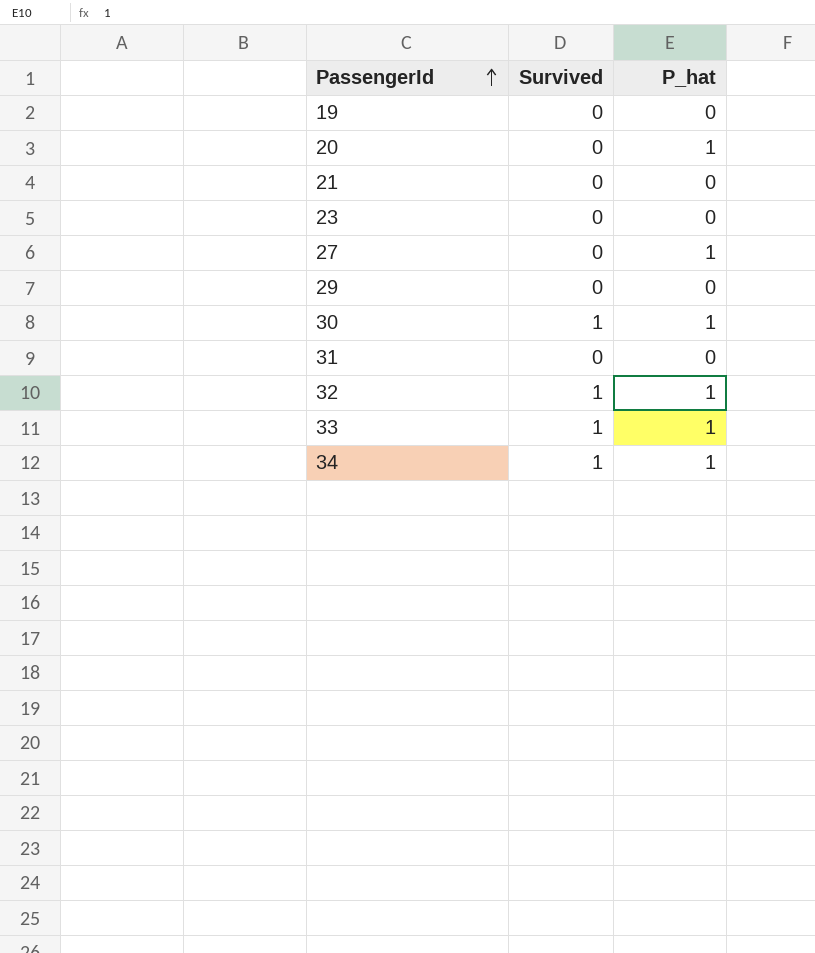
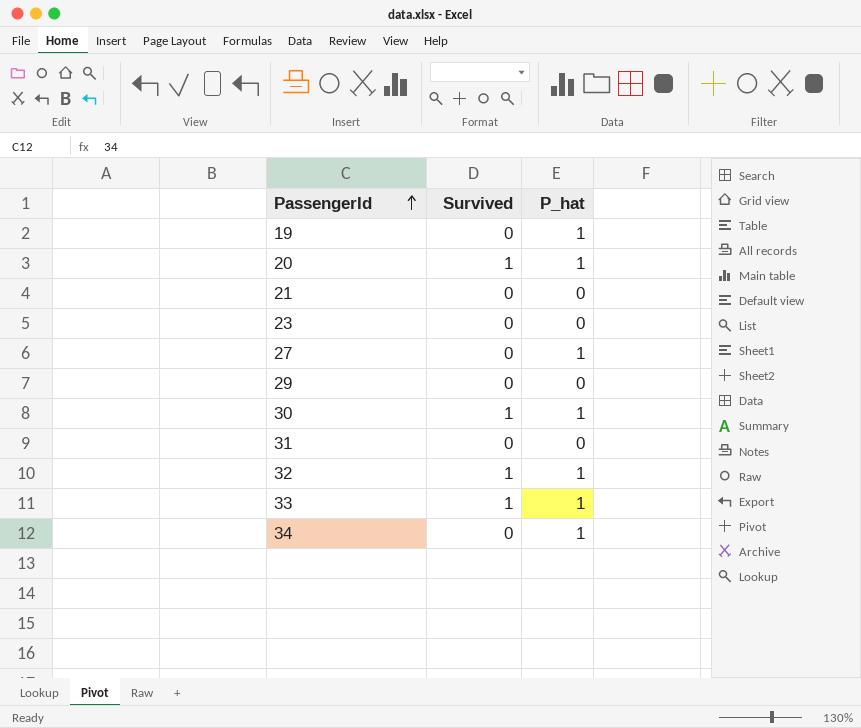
19 | P_hat: 0 -> 1
20 | Survived: 0 -> 1
34 | Survived: 1 -> 0

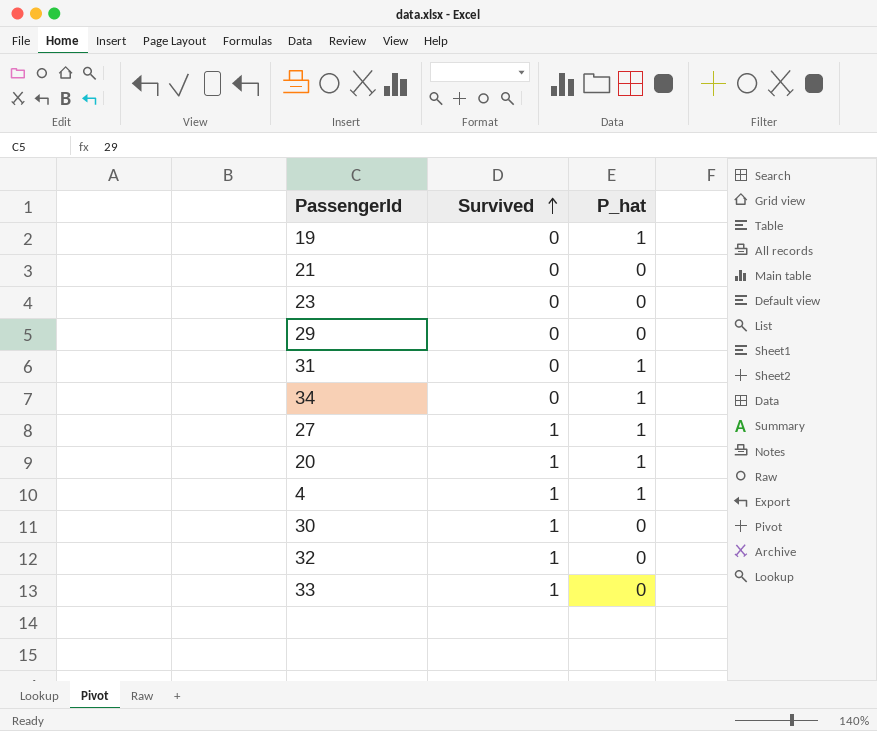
row order: PassengerId ascending -> Survived ascending
31 | P_hat: 0 -> 1
27 | Survived: 0 -> 1
row 4: none -> 1 | 1
30 | P_hat: 1 -> 0
32 | P_hat: 1 -> 0
33 | P_hat: 1 -> 0

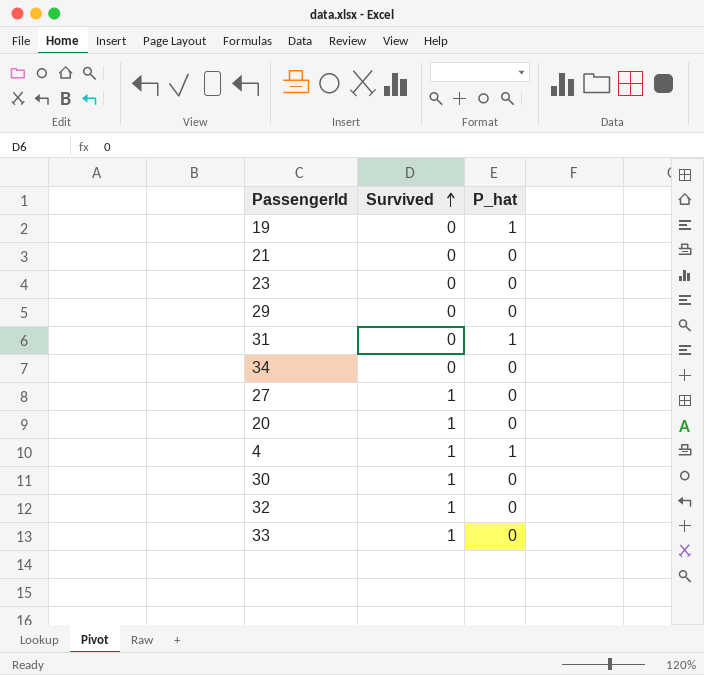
34 | P_hat: 1 -> 0
27 | P_hat: 1 -> 0
20 | P_hat: 1 -> 0

